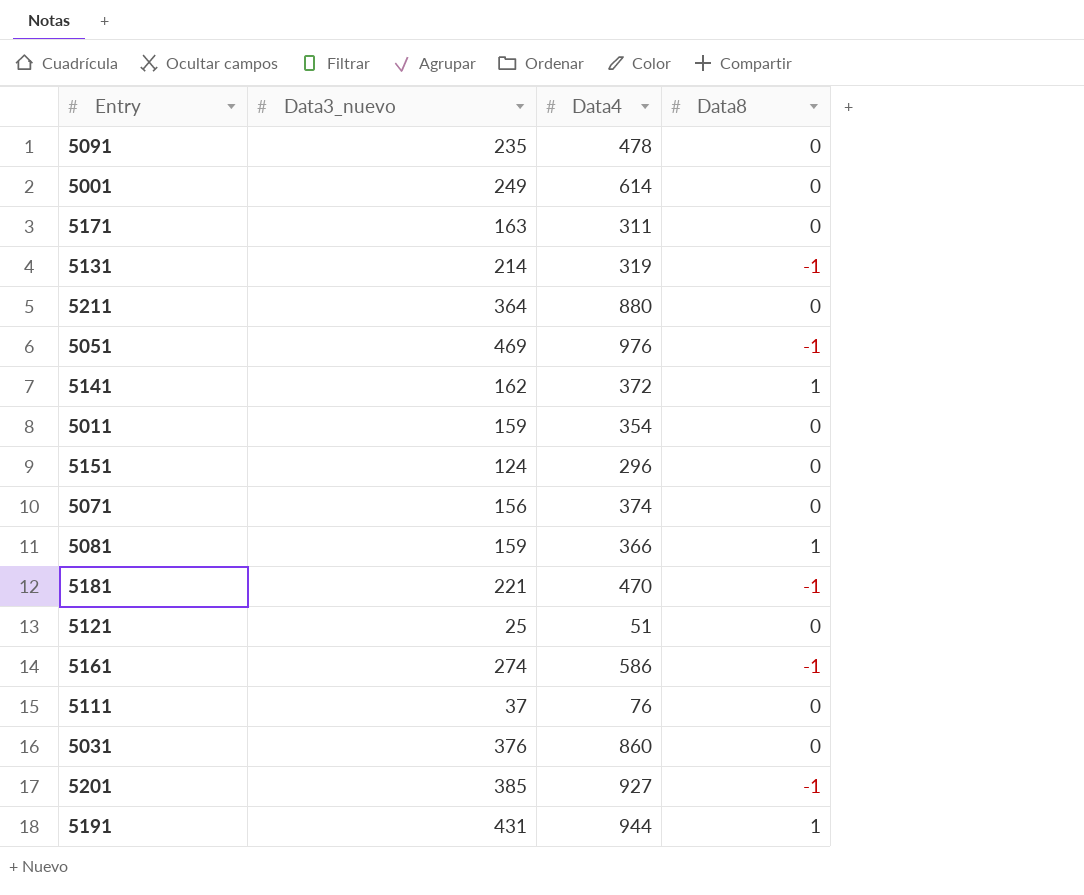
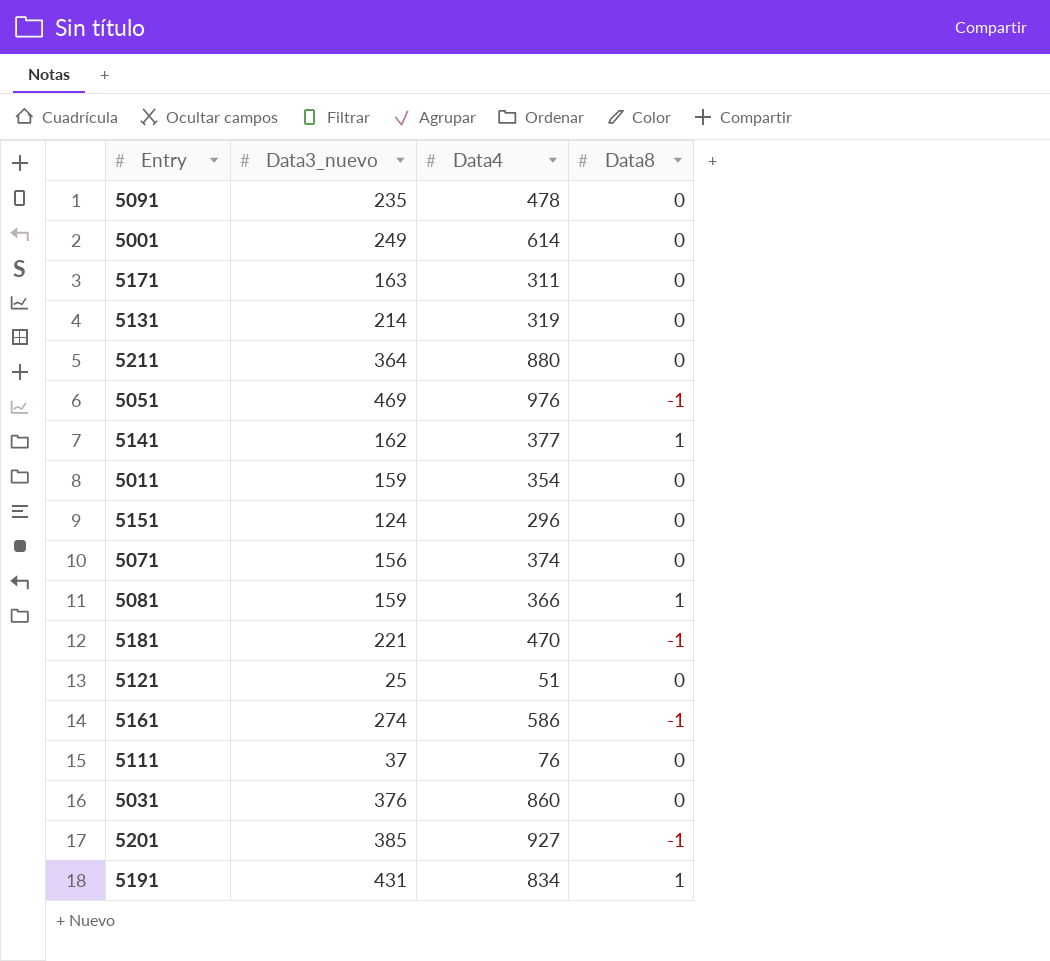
5131 | Data8: -1 -> 0
5141 | Data4: 372 -> 377
5191 | Data4: 944 -> 834

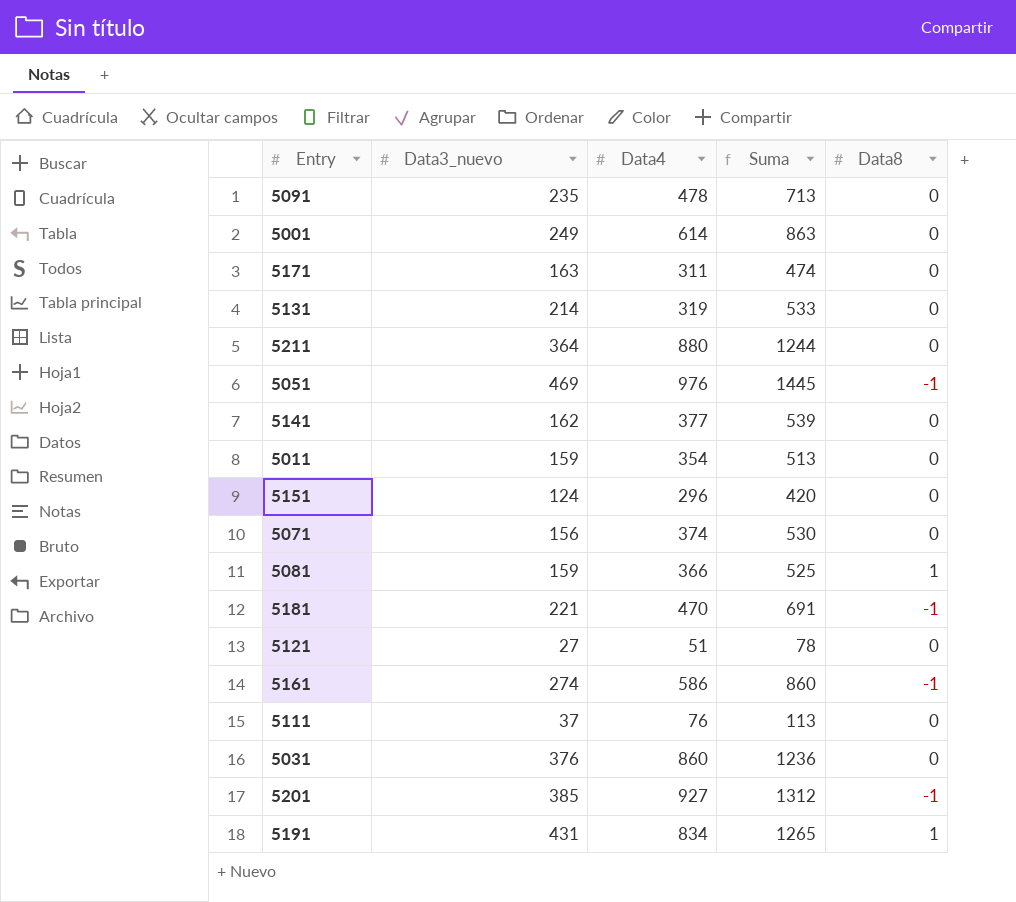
column Suma | formula: none -> [Data3_nuevo] + [Data4]
5141 | Data8: 1 -> 0
5121 | Data3_nuevo: 25 -> 27

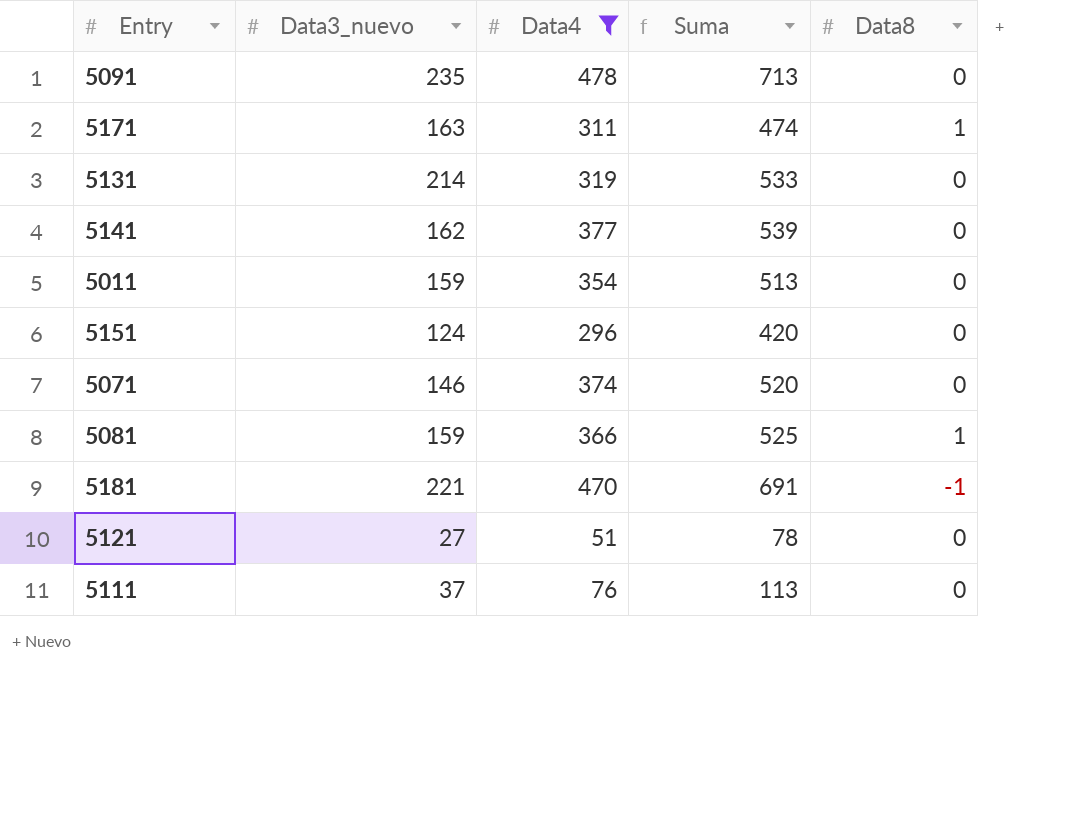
filter: none -> Data4 <= 478
5171 | Data8: 0 -> 1
5071 | Data3_nuevo: 156 -> 146
5071 | Suma: 530 -> 520

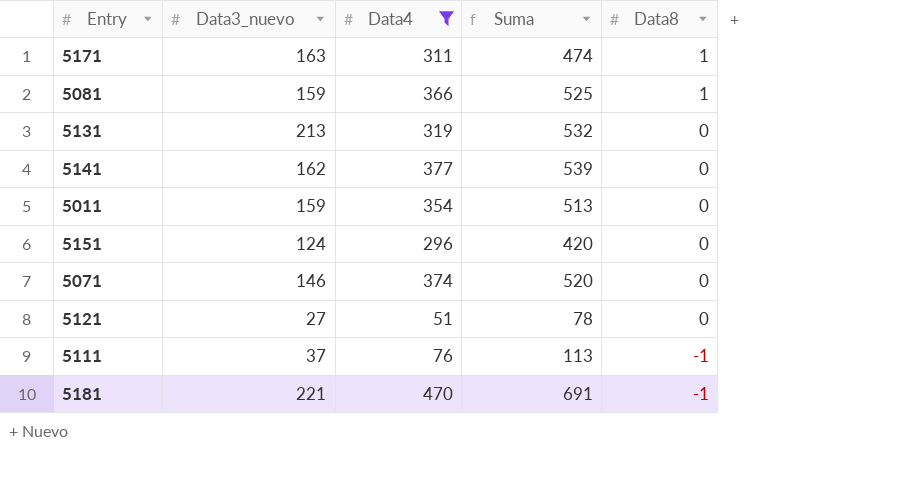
row order: none -> Data8 descending
row 5091: 235 | 478 | 713 | 0 -> none
5131 | Data3_nuevo: 214 -> 213
5131 | Suma: 533 -> 532
5111 | Data8: 0 -> -1

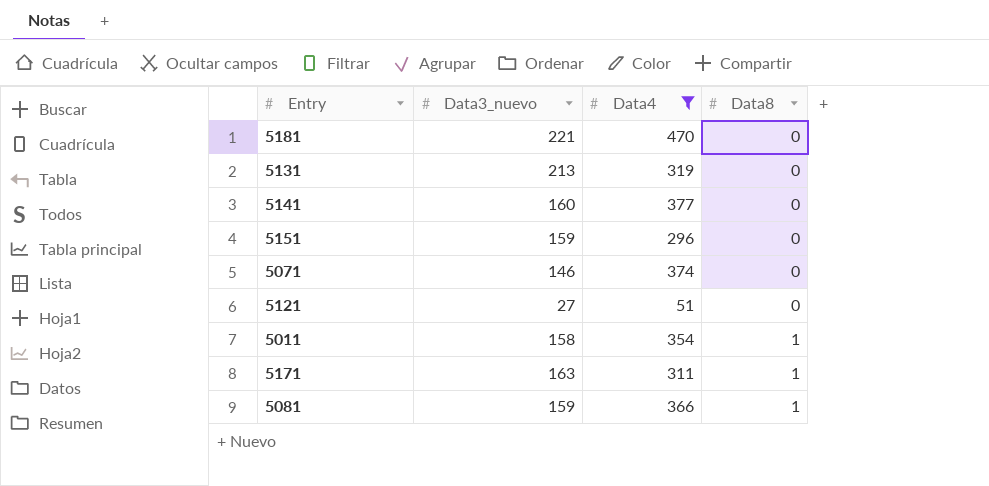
row order: Data8 descending -> Data8 ascending
column Suma | formula: [Data3_nuevo] + [Data4] -> none
row 5111: 37 | 76 | 113 | -1 -> none
5181 | Data8: -1 -> 0
5141 | Data3_nuevo: 162 -> 160
5151 | Data3_nuevo: 124 -> 159
5011 | Data3_nuevo: 159 -> 158
5011 | Data8: 0 -> 1

